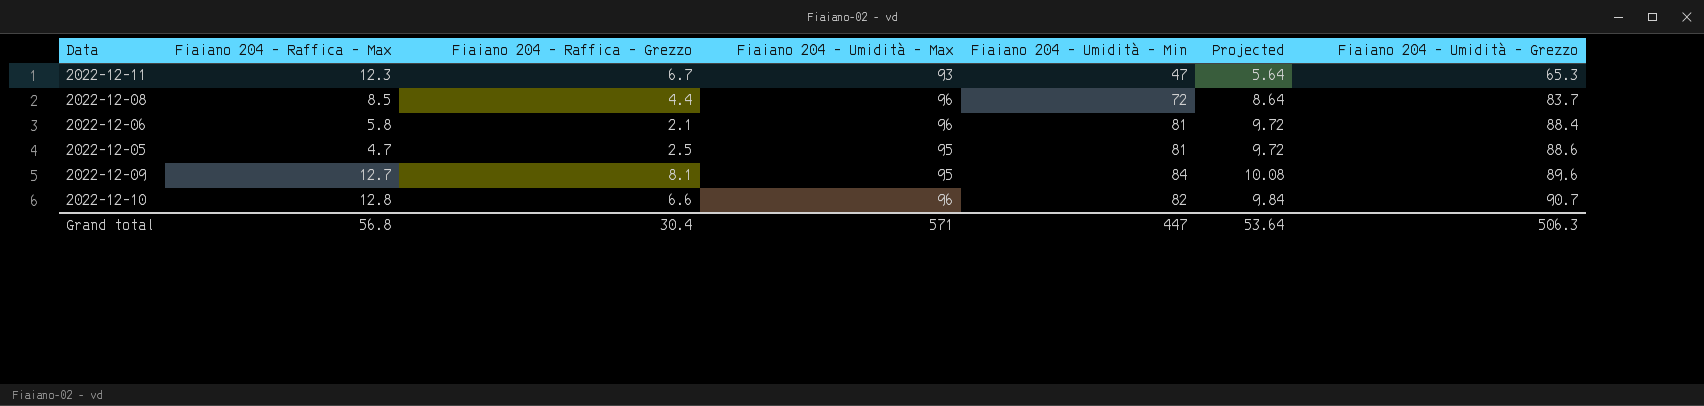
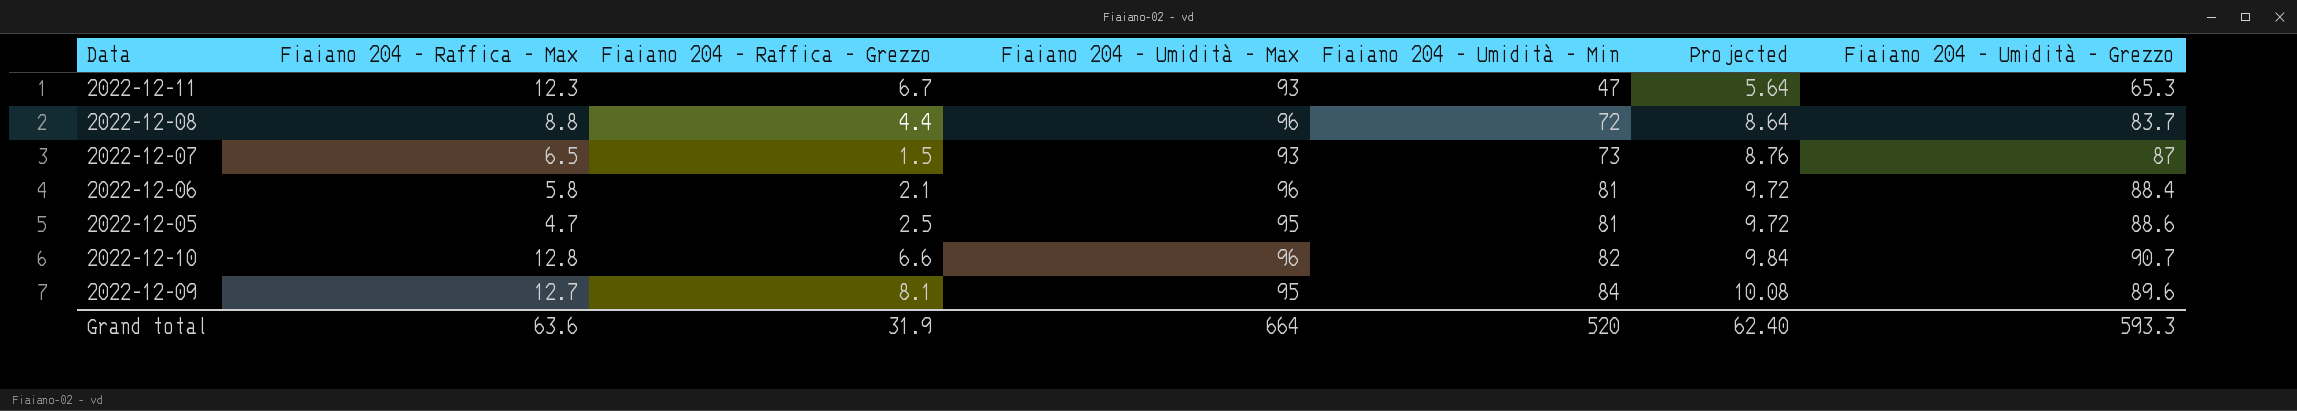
row order: Fiaiano 204 - Umidità - Grezzo ascending -> Fiaiano 204 - Umidità - Min ascending
2022-12-08 | Fiaiano 204 - Raffica - Max: 8.5 -> 8.8
row 2022-12-07: none -> 6.5 | 1.5 | 93 | 73 | 8.76 | 87
Grand total | Fiaiano 204 - Raffica - Max: 56.8 -> 63.6
Grand total | Fiaiano 204 - Raffica - Grezzo: 30.4 -> 31.9
Grand total | Fiaiano 204 - Umidità - Max: 571 -> 664
Grand total | Fiaiano 204 - Umidità - Min: 447 -> 520
Grand total | Projected: 53.64 -> 62.40
Grand total | Fiaiano 204 - Umidità - Grezzo: 506.3 -> 593.3

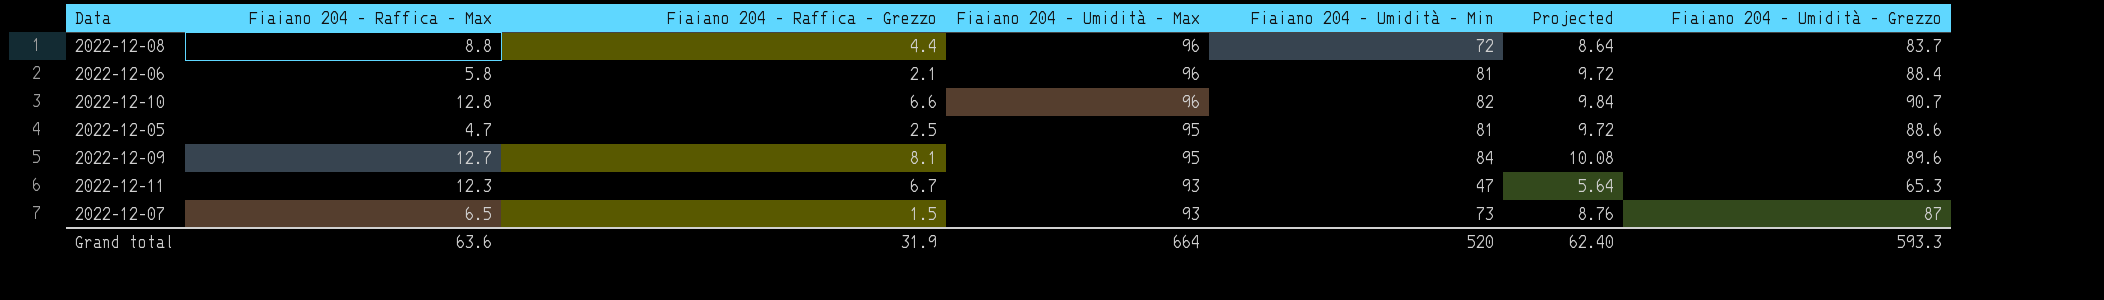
row order: Fiaiano 204 - Umidità - Min ascending -> Fiaiano 204 - Umidità - Max descending

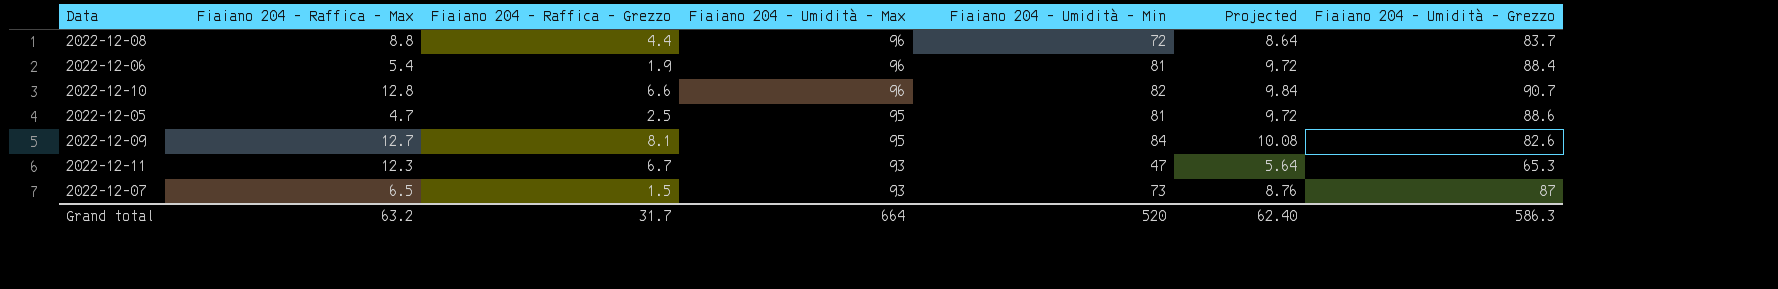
2022-12-06 | Fiaiano 204 - Raffica - Max: 5.8 -> 5.4
2022-12-06 | Fiaiano 204 - Raffica - Grezzo: 2.1 -> 1.9
2022-12-09 | Fiaiano 204 - Umidità - Grezzo: 89.6 -> 82.6
Grand total | Fiaiano 204 - Raffica - Max: 63.6 -> 63.2
Grand total | Fiaiano 204 - Raffica - Grezzo: 31.9 -> 31.7
Grand total | Fiaiano 204 - Umidità - Grezzo: 593.3 -> 586.3

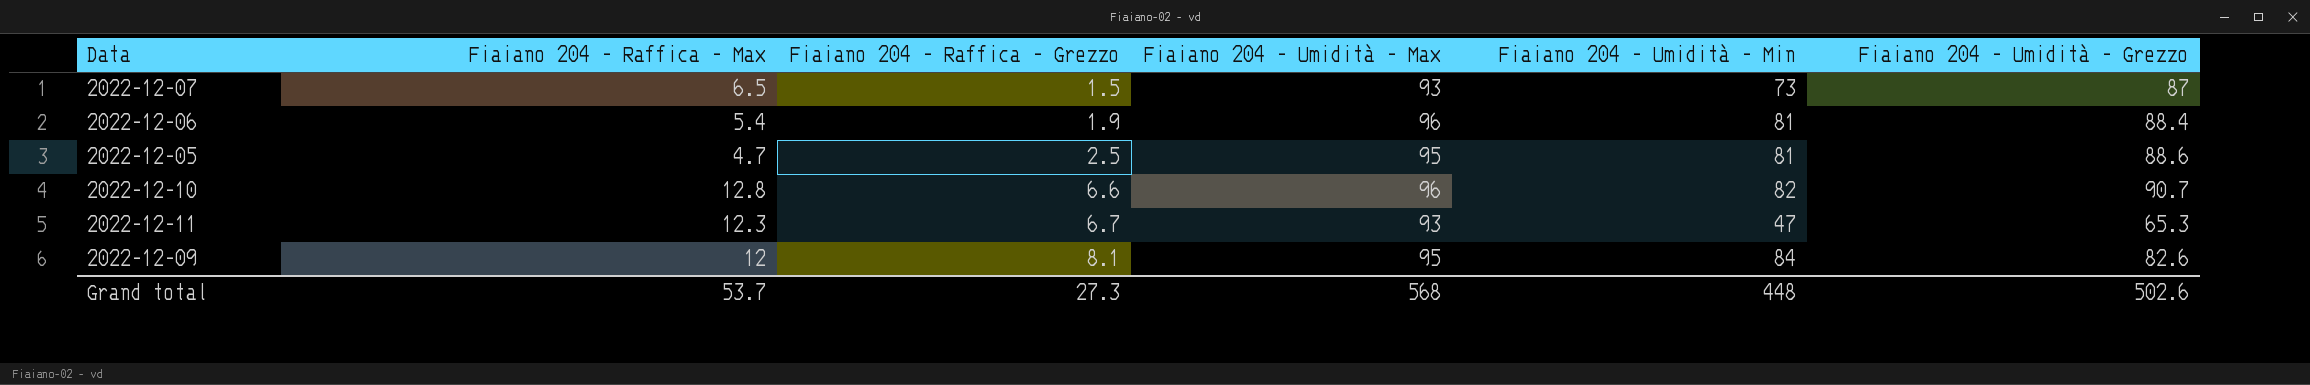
row order: Fiaiano 204 - Umidità - Max descending -> Fiaiano 204 - Raffica - Grezzo ascending
column Projected | formula: [Fiaiano 204 - Umidità - Min] * 0.12 -> none
row 2022-12-08: 8.8 | 4.4 | 96 | 72 | 8.64 | 83.7 -> none
2022-12-09 | Fiaiano 204 - Raffica - Max: 12.7 -> 12
Grand total | Fiaiano 204 - Raffica - Max: 63.2 -> 53.7
Grand total | Fiaiano 204 - Raffica - Grezzo: 31.7 -> 27.3
Grand total | Fiaiano 204 - Umidità - Max: 664 -> 568
Grand total | Fiaiano 204 - Umidità - Min: 520 -> 448
Grand total | Fiaiano 204 - Umidità - Grezzo: 586.3 -> 502.6

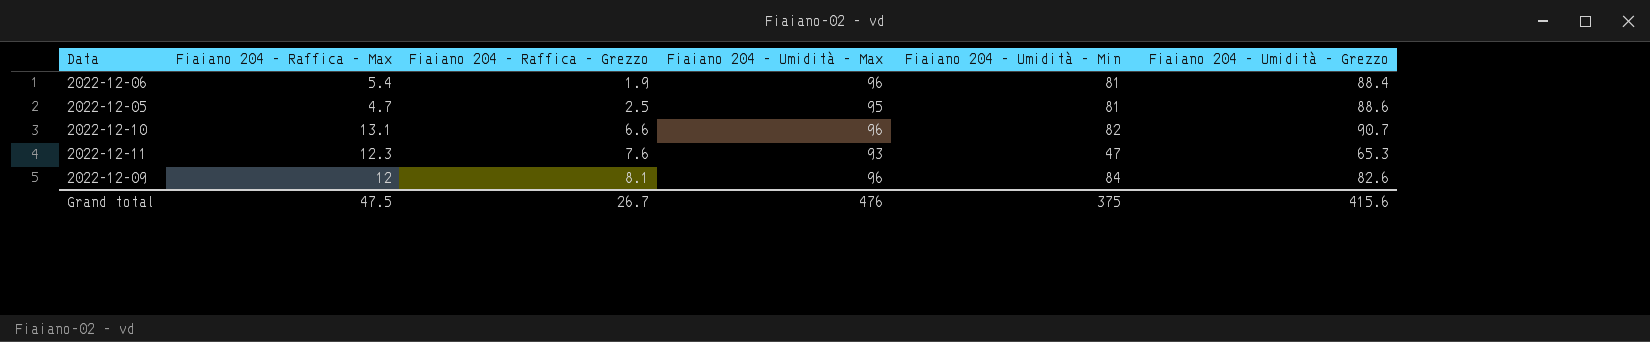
row 2022-12-07: 6.5 | 1.5 | 93 | 73 | 87 -> none
2022-12-10 | Fiaiano 204 - Raffica - Max: 12.8 -> 13.1
2022-12-11 | Fiaiano 204 - Raffica - Grezzo: 6.7 -> 7.6
2022-12-09 | Fiaiano 204 - Umidità - Max: 95 -> 96
Grand total | Fiaiano 204 - Raffica - Max: 53.7 -> 47.5
Grand total | Fiaiano 204 - Raffica - Grezzo: 27.3 -> 26.7
Grand total | Fiaiano 204 - Umidità - Max: 568 -> 476
Grand total | Fiaiano 204 - Umidità - Min: 448 -> 375
Grand total | Fiaiano 204 - Umidità - Grezzo: 502.6 -> 415.6

